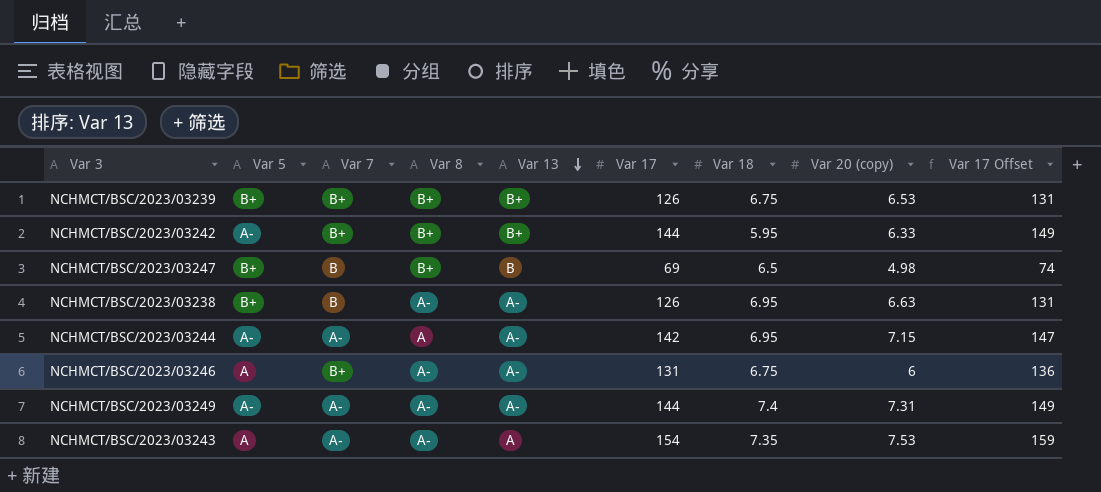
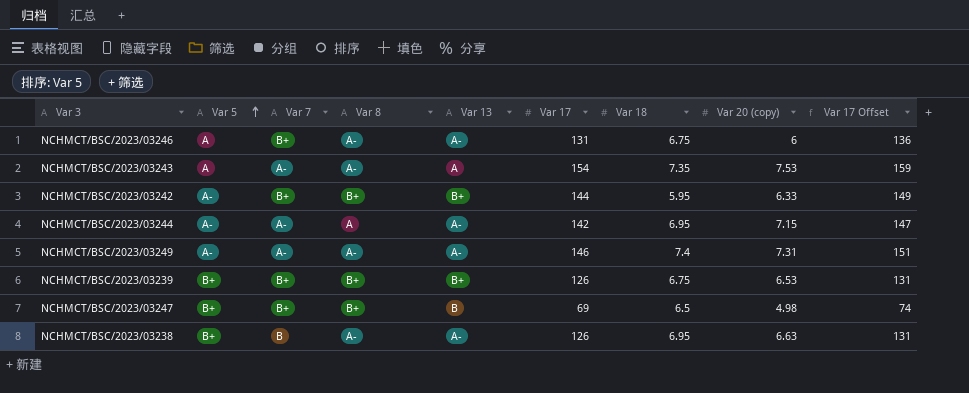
row order: Var 13 descending -> Var 5 ascending
NCHMCT/BSC/2023/03249 | Var 17: 144 -> 146
NCHMCT/BSC/2023/03249 | Var 17 Offset: 149 -> 151
NCHMCT/BSC/2023/03247 | Var 7: B -> B+

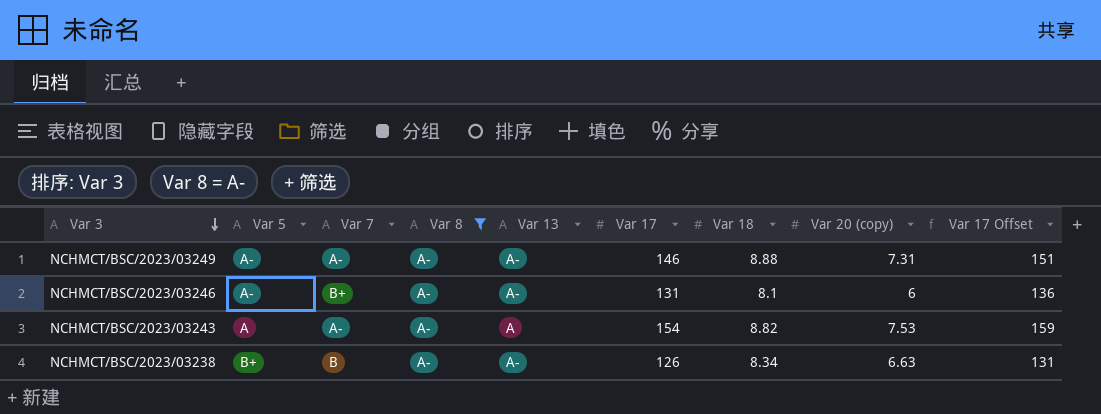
filter: none -> Var 8 = A-
row order: Var 5 ascending -> Var 3 descending
NCHMCT/BSC/2023/03249 | Var 18: 7.4 -> 8.88
NCHMCT/BSC/2023/03246 | Var 5: A -> A-
NCHMCT/BSC/2023/03246 | Var 18: 6.75 -> 8.1
NCHMCT/BSC/2023/03243 | Var 18: 7.35 -> 8.82
NCHMCT/BSC/2023/03238 | Var 18: 6.95 -> 8.34

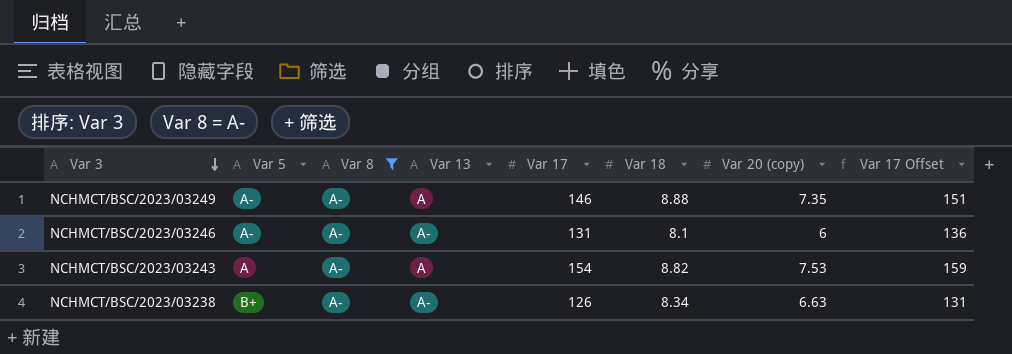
column Var 7 | position: 3 -> none
NCHMCT/BSC/2023/03249 | Var 13: A- -> A
NCHMCT/BSC/2023/03249 | Var 20 (copy): 7.31 -> 7.35

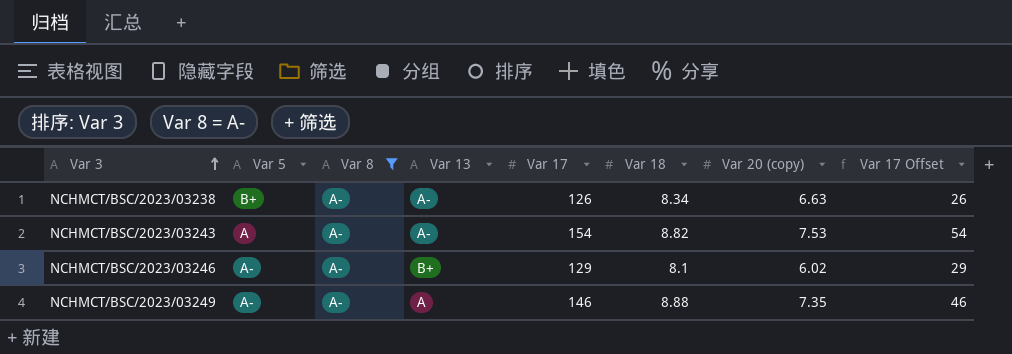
row order: Var 3 descending -> Var 3 ascending
column Var 17 Offset | formula: [Var 17] + 5 -> [Var 17] - 100
NCHMCT/BSC/2023/03243 | Var 13: A -> A-
NCHMCT/BSC/2023/03246 | Var 13: A- -> B+
NCHMCT/BSC/2023/03246 | Var 17: 131 -> 129
NCHMCT/BSC/2023/03246 | Var 20 (copy): 6 -> 6.02

